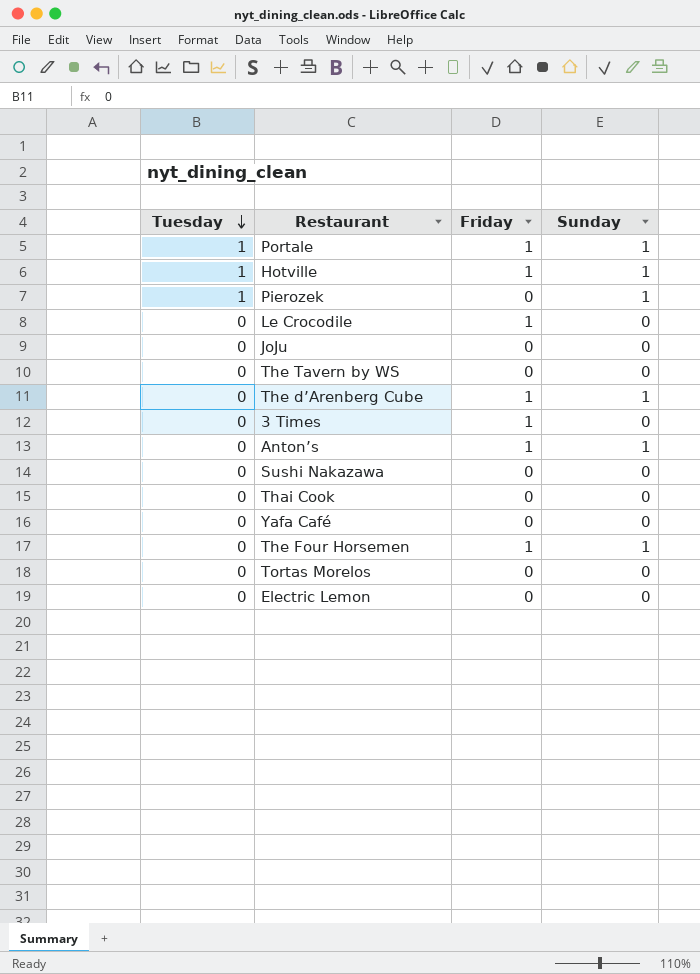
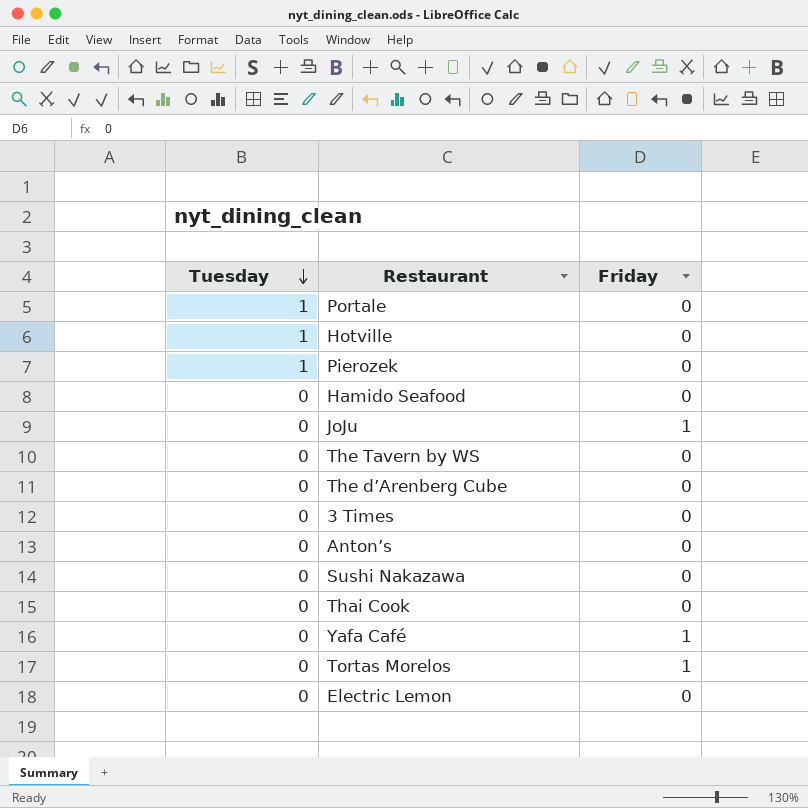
column Sunday | position: 4 -> none
row Le Crocodile: 0 | 1 | 0 -> none
row The Four Horsemen: 0 | 1 | 1 -> none
Portale | Friday: 1 -> 0
Hotville | Friday: 1 -> 0
row Hamido Seafood: none -> 0 | 0
JoJu | Friday: 0 -> 1
The d’Arenberg Cube | Friday: 1 -> 0
3 Times | Friday: 1 -> 0
Anton’s | Friday: 1 -> 0
Yafa Café | Friday: 0 -> 1
Tortas Morelos | Friday: 0 -> 1

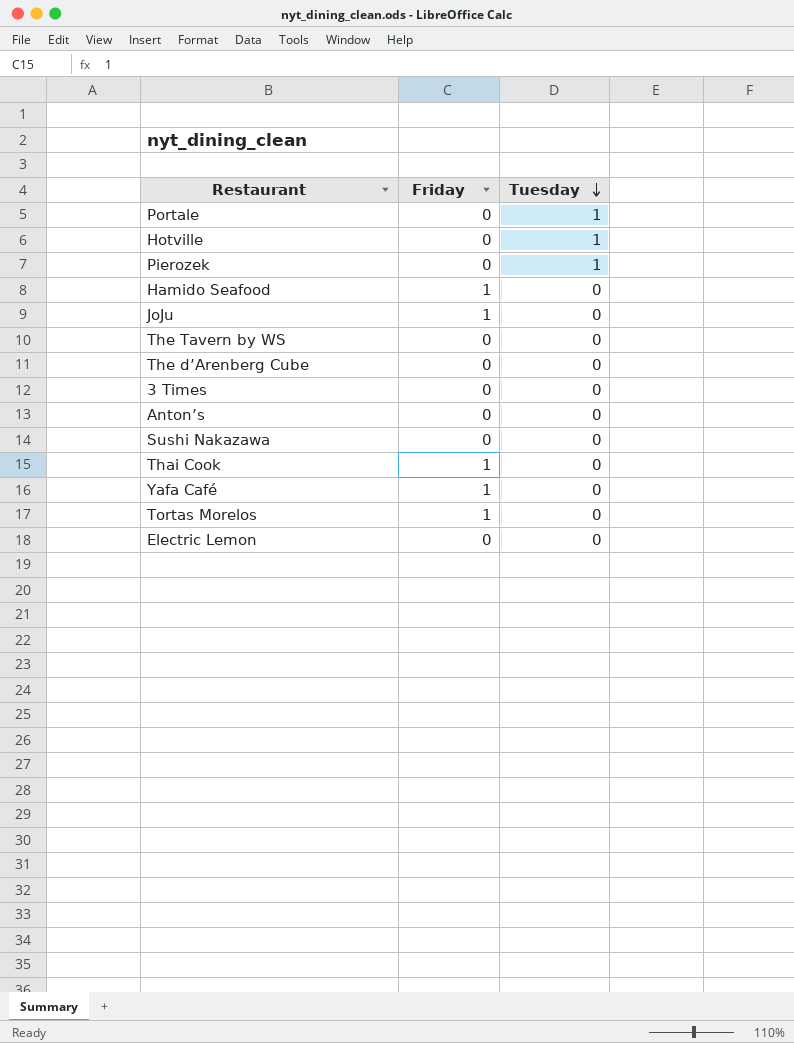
column Tuesday | position: 1 -> 3
Hamido Seafood | Friday: 0 -> 1
Thai Cook | Friday: 0 -> 1

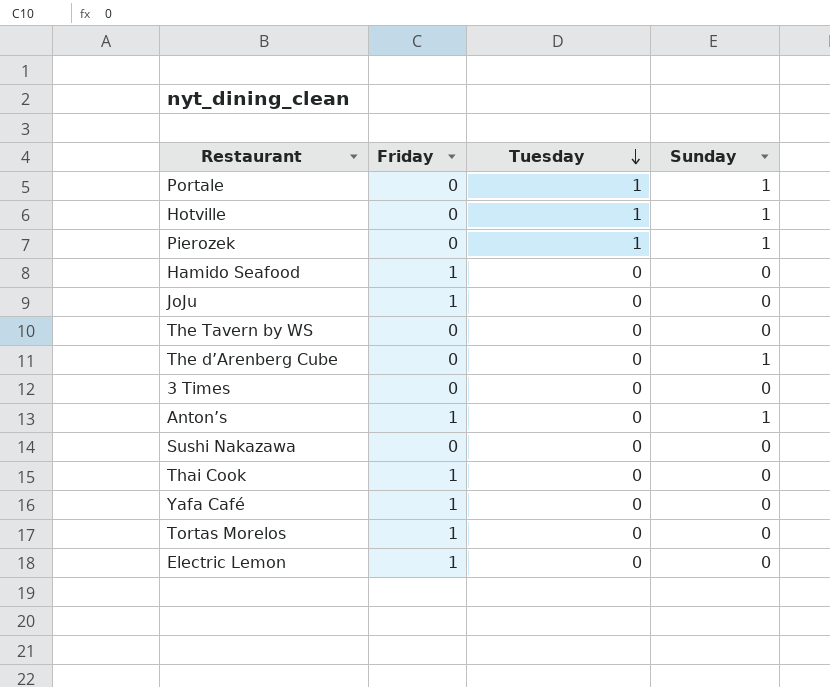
column Sunday | position: none -> 4
Anton’s | Friday: 0 -> 1
Electric Lemon | Friday: 0 -> 1

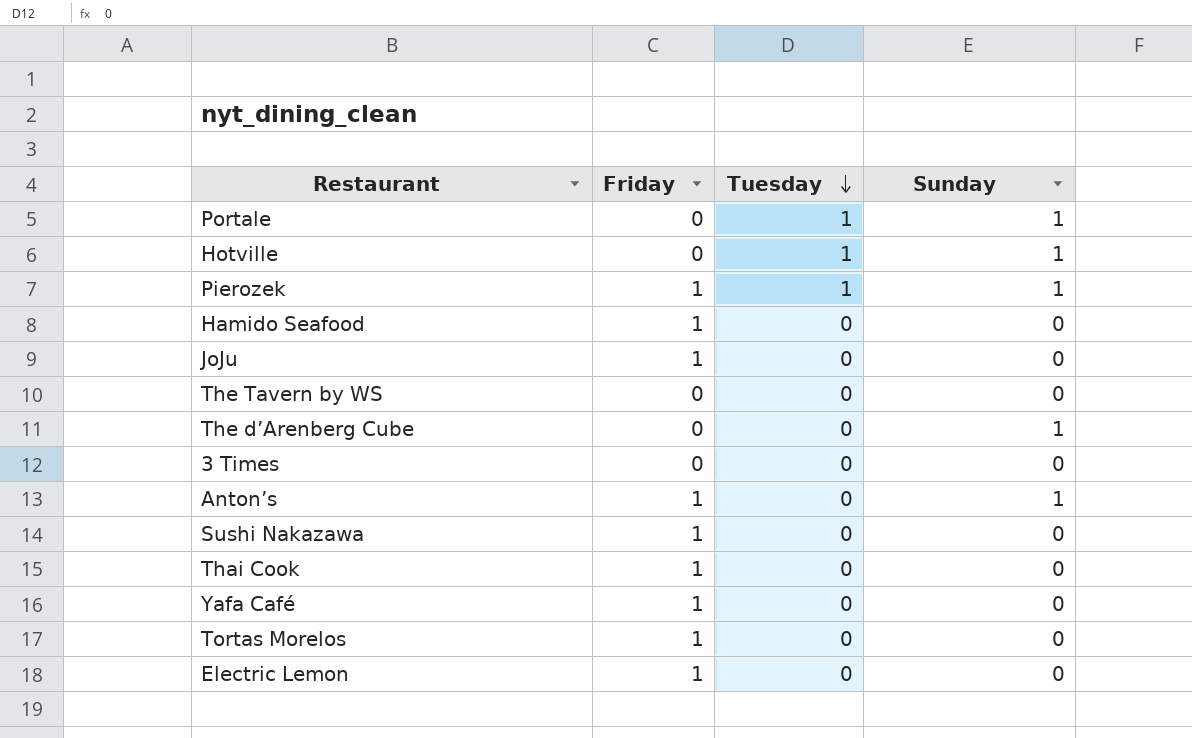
Pierozek | Friday: 0 -> 1
Sushi Nakazawa | Friday: 0 -> 1

